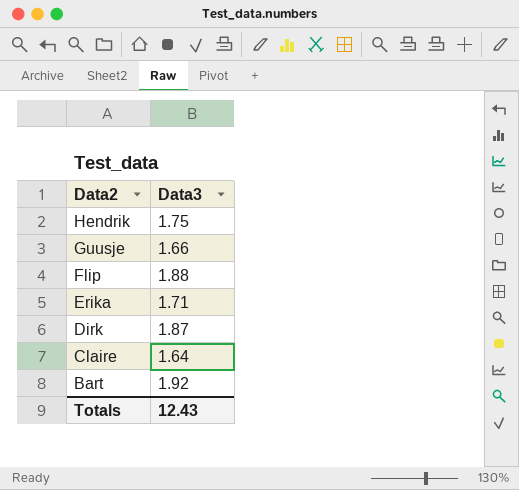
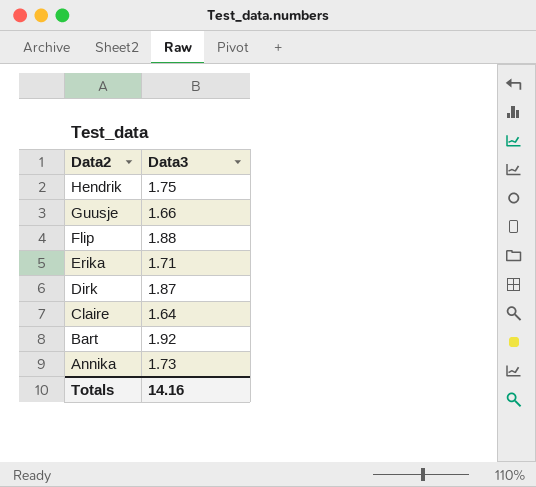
row Annika: none -> 1.73
Totals | Data3: 12.43 -> 14.16

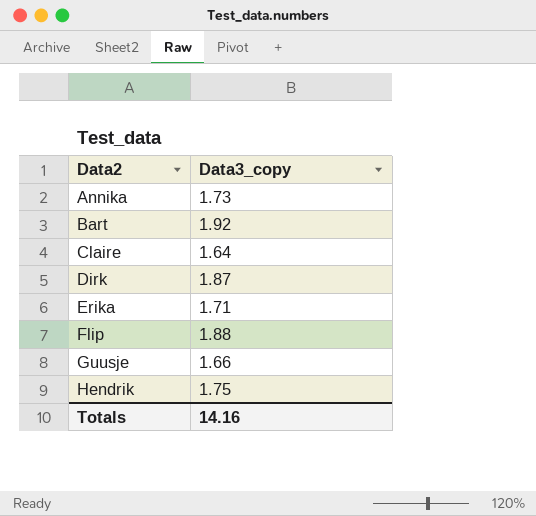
row order: Data2 descending -> Data2 ascending
column name: Data3 -> Data3_copy

